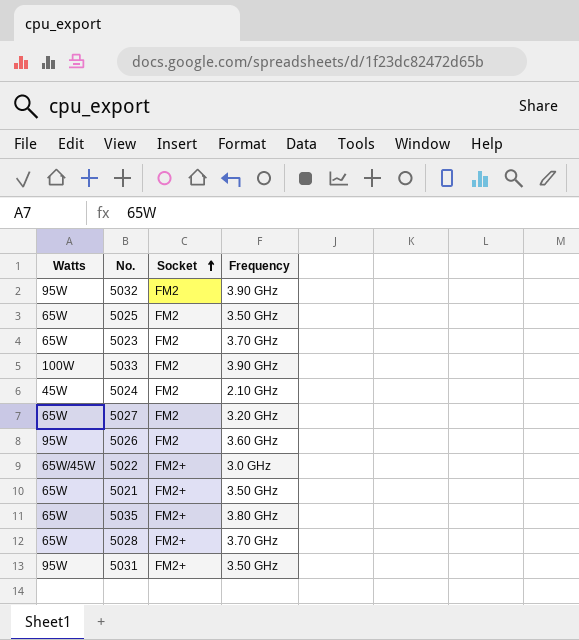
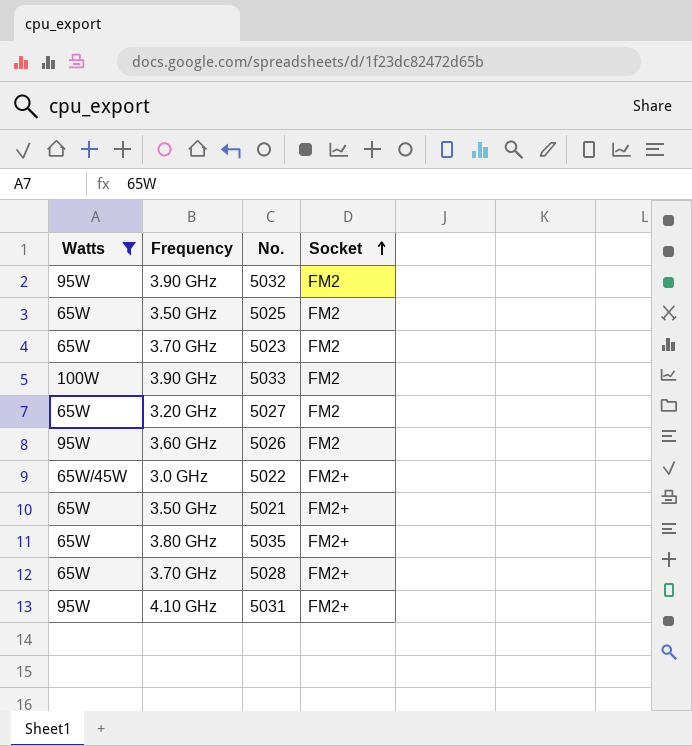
filter: none -> Watts != 45W
column Frequency | position: 4 -> 2
5031 | Frequency: 3.50 GHz -> 4.10 GHz

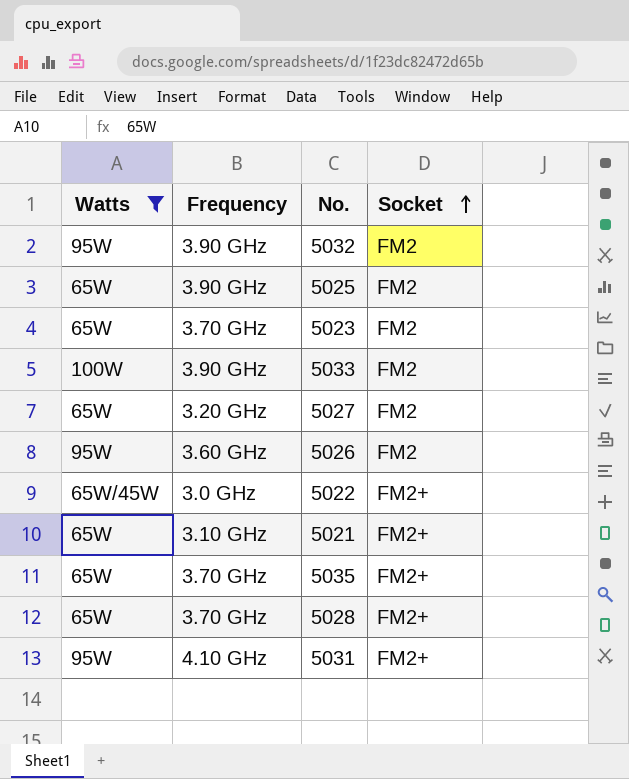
5025 | Frequency: 3.50 GHz -> 3.90 GHz
5021 | Frequency: 3.50 GHz -> 3.10 GHz
5035 | Frequency: 3.80 GHz -> 3.70 GHz

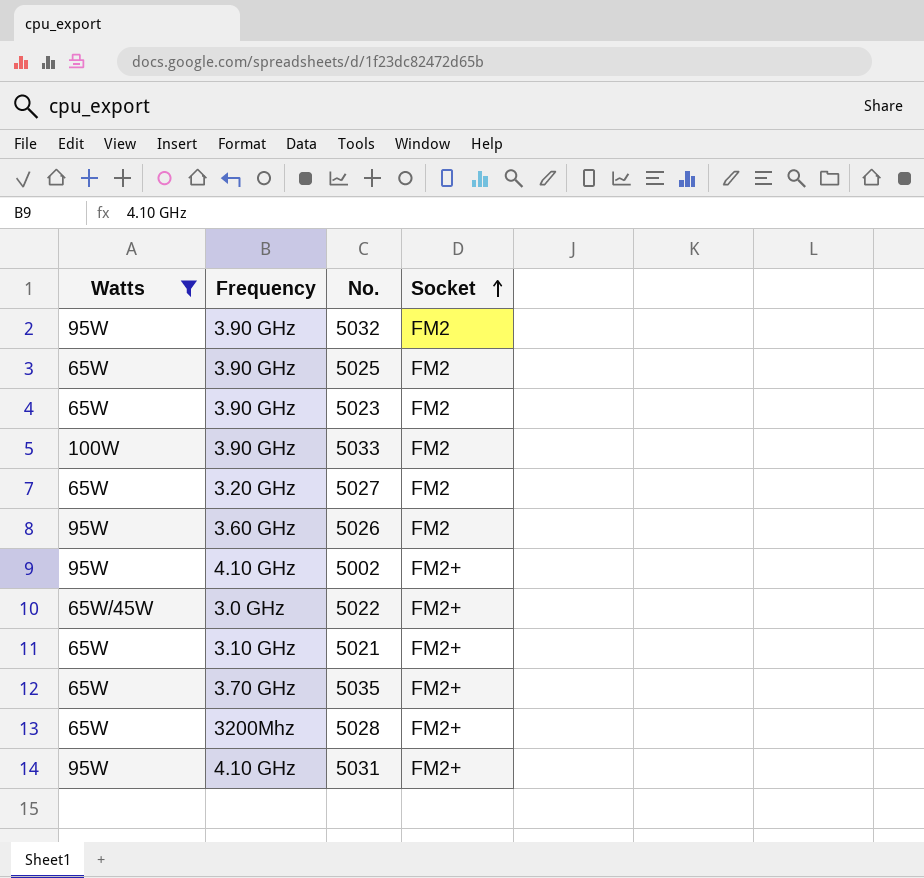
5023 | Frequency: 3.70 GHz -> 3.90 GHz
row 5002: none -> 95W | 4.10 GHz | FM2+
5028 | Frequency: 3.70 GHz -> 3200Mhz

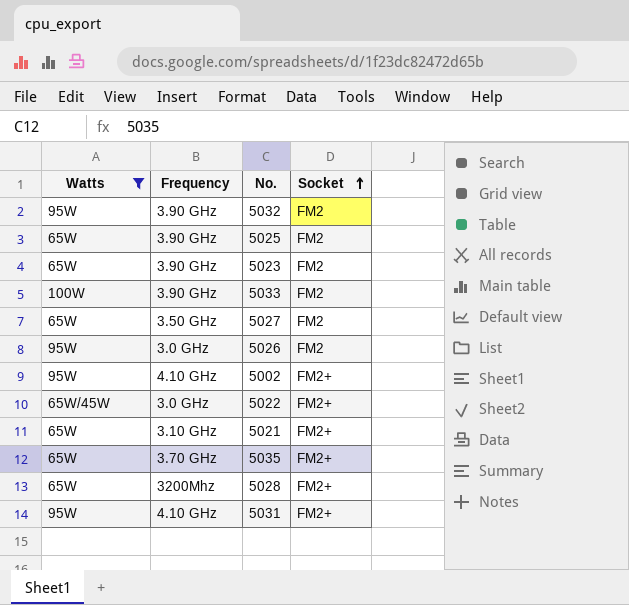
5027 | Frequency: 3.20 GHz -> 3.50 GHz
5026 | Frequency: 3.60 GHz -> 3.0 GHz

